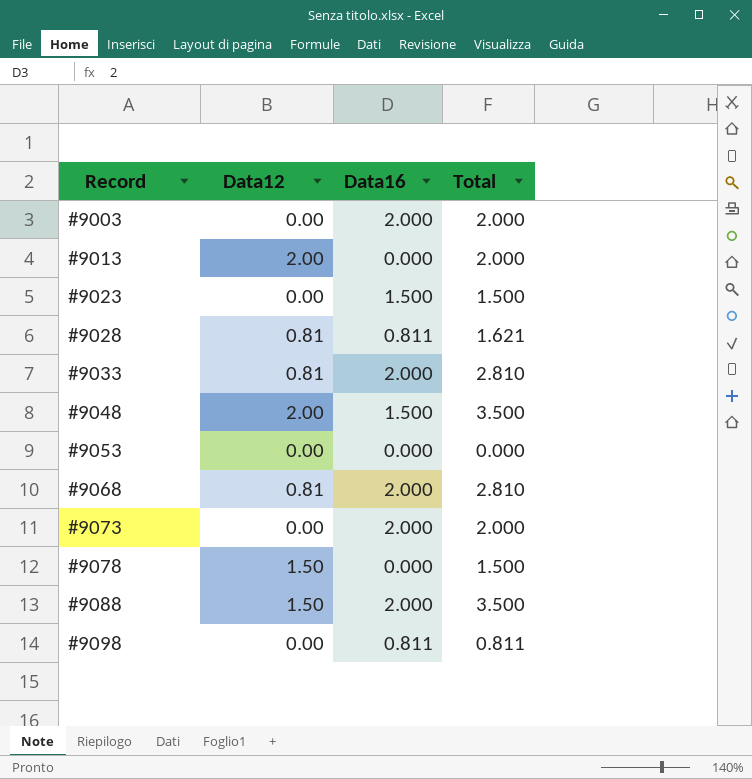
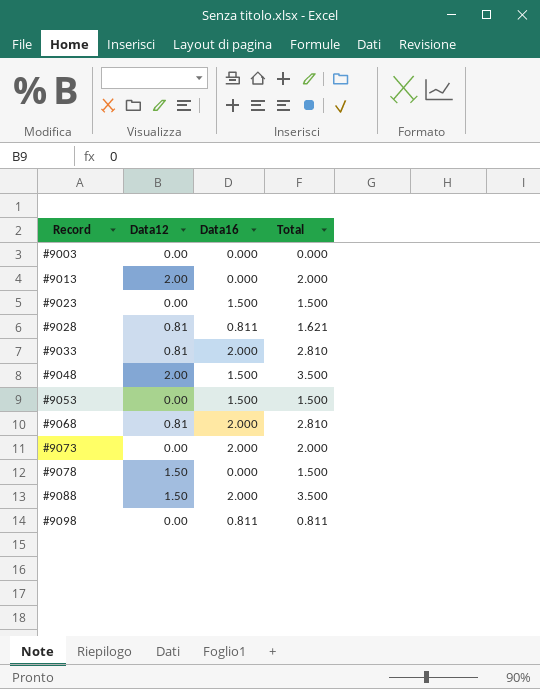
#9003 | Data16: 2.000 -> 0.000
#9003 | Total: 2.000 -> 0.000
#9053 | Data16: 0.000 -> 1.500
#9053 | Total: 0.000 -> 1.500

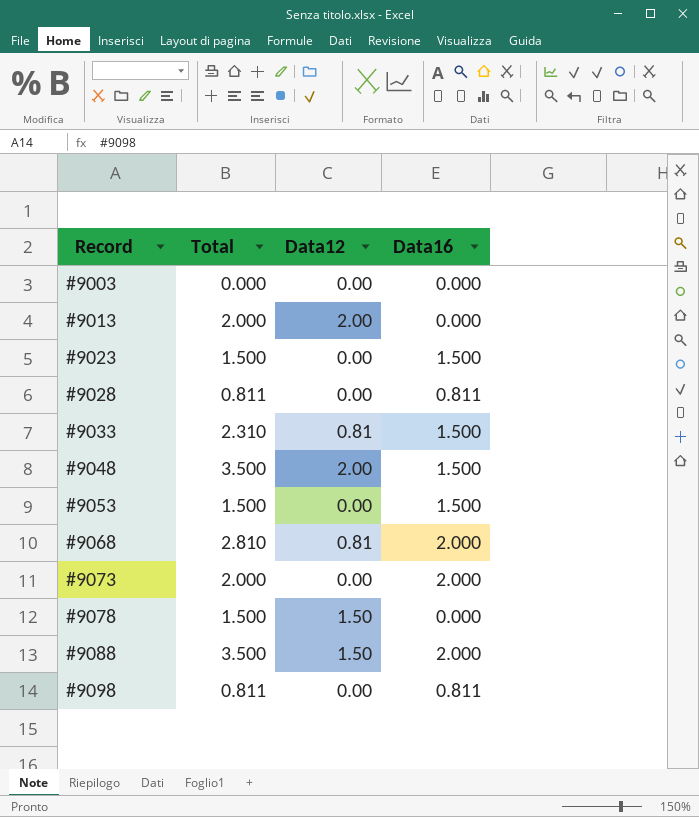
column Total | position: 4 -> 2
#9028 | Total: 1.621 -> 0.811
#9028 | Data12: 0.81 -> 0.00
#9033 | Total: 2.810 -> 2.310
#9033 | Data16: 2.000 -> 1.500

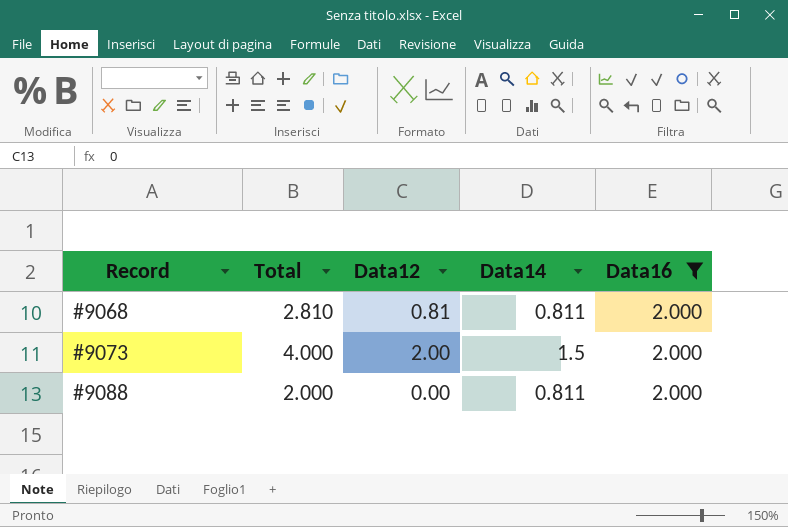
filter: none -> Data16 = 2.000
column Data14 | position: none -> 4
#9073 | Total: 2.000 -> 4.000
#9073 | Data12: 0.00 -> 2.00
#9088 | Total: 3.500 -> 2.000
#9088 | Data12: 1.50 -> 0.00

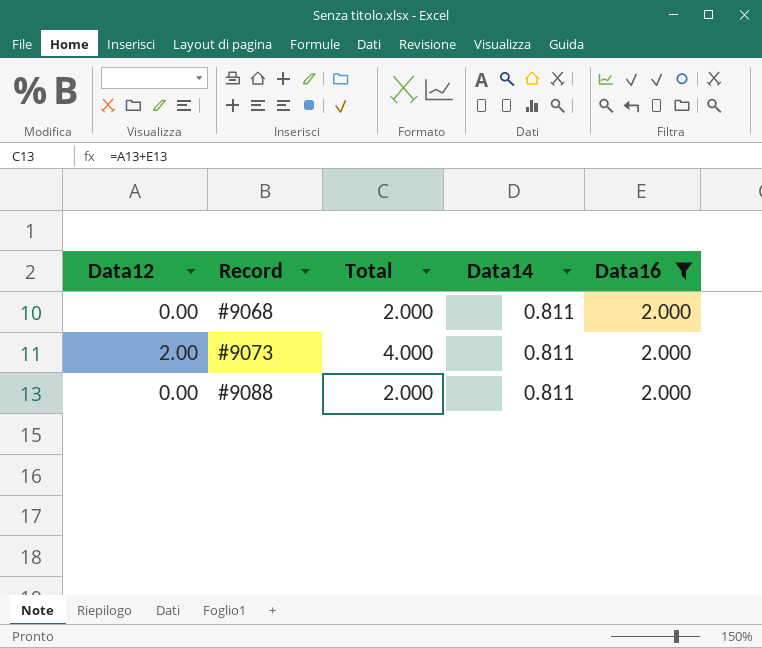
column Data12 | position: 3 -> 1
#9068 | Data12: 0.81 -> 0.00
#9068 | Total: 2.810 -> 2.000
#9073 | Data14: 1.5 -> 0.811

